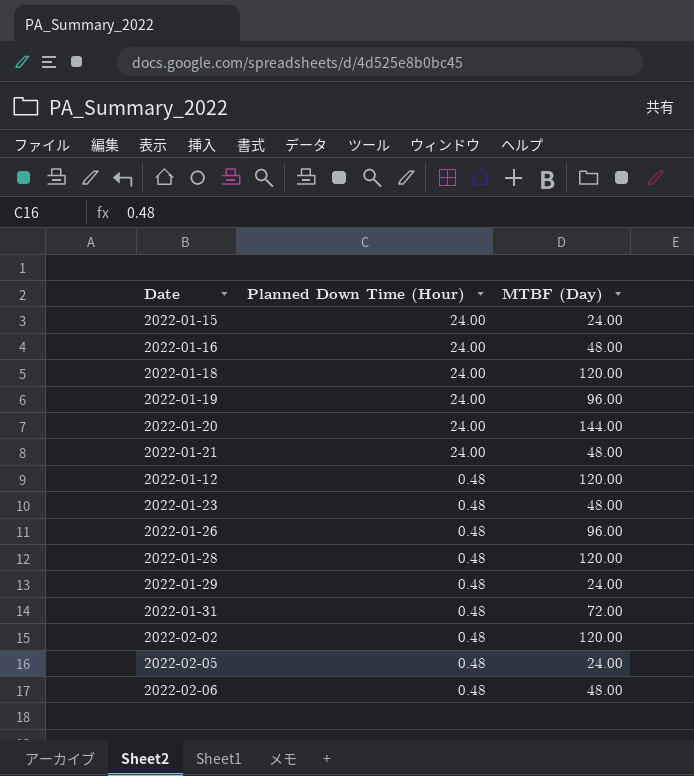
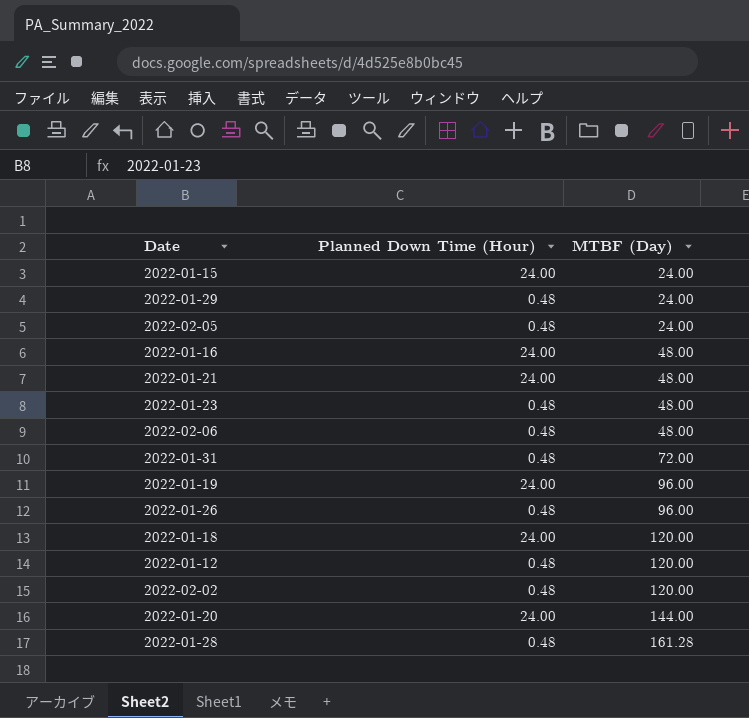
row order: Planned Down Time (Hour) descending -> MTBF (Day) ascending
2022-01-28 | MTBF (Day): 120.00 -> 161.28

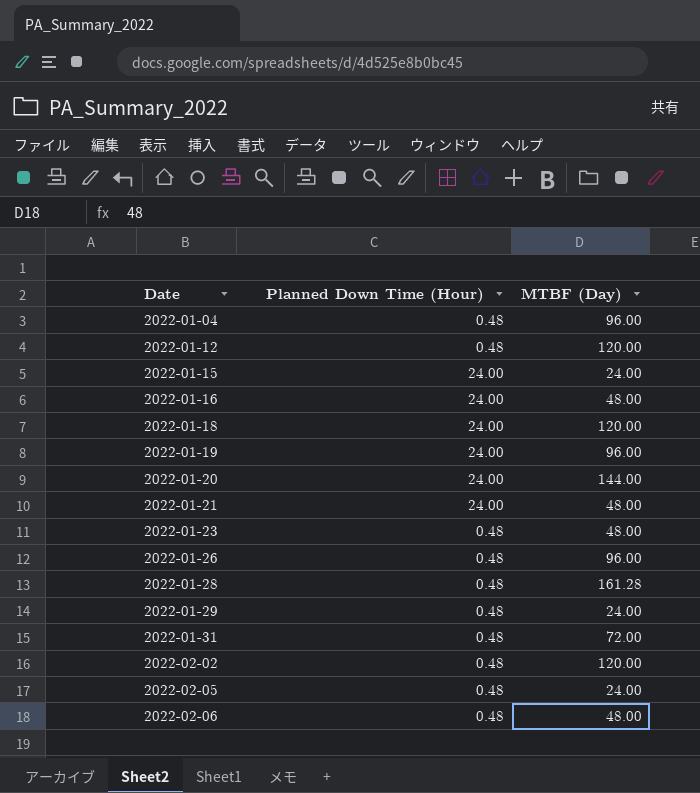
row order: MTBF (Day) ascending -> Date ascending
row 2022-01-04: none -> 0.48 | 96.00

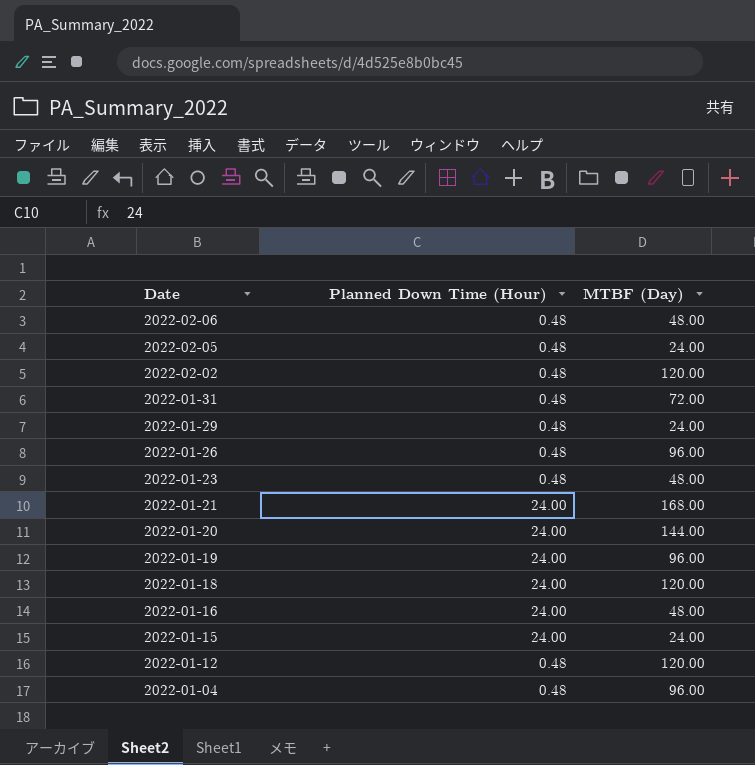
row order: Date ascending -> Date descending
row 2022-01-28: 0.48 | 161.28 -> none
2022-01-21 | MTBF (Day): 48.00 -> 168.00

